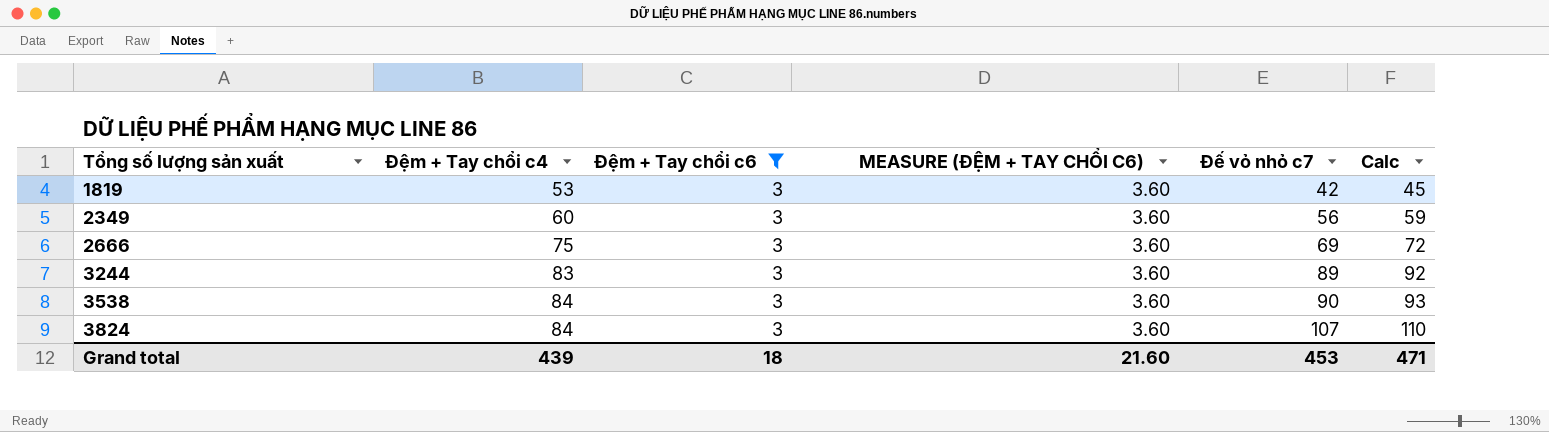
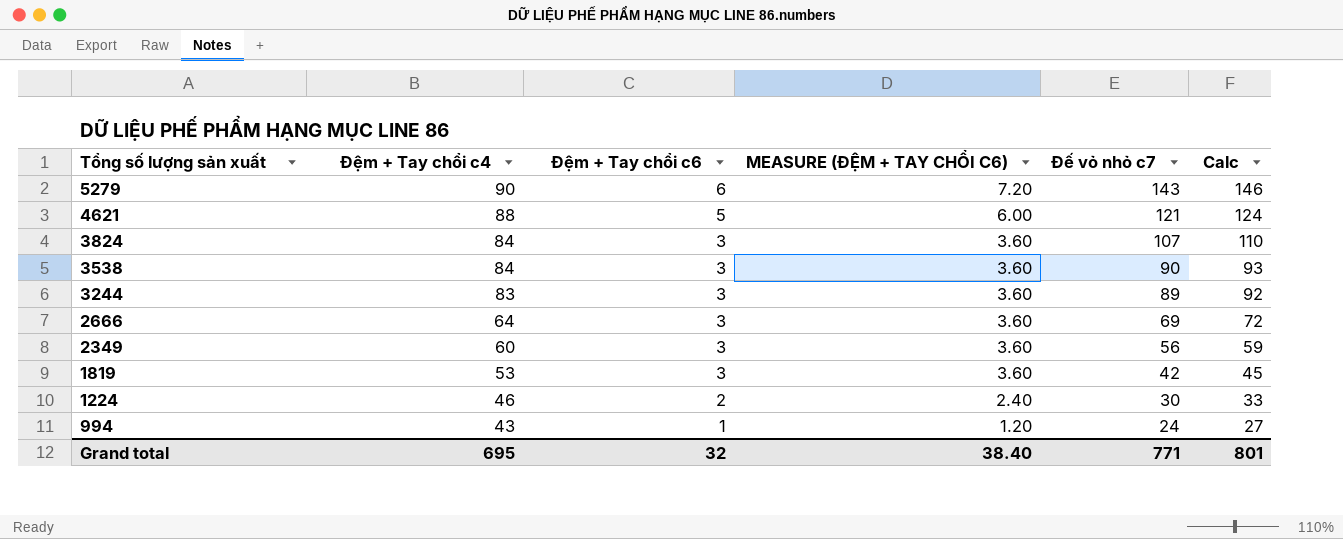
filter: Đệm + Tay chổi c6 = 3 -> none
row order: Tổng số lượng sản xuất ascending -> Tổng số lượng sản xuất descending
2666 | Đệm + Tay chổi c4: 75 -> 64
Grand total | Đệm + Tay chổi c4: 439 -> 695
Grand total | Đệm + Tay chổi c6: 18 -> 32
Grand total | MEASURE (ĐỆM + TAY CHỔI C6): 21.60 -> 38.40
Grand total | Đế vỏ nhỏ c7: 453 -> 771
Grand total | Calc: 471 -> 801

